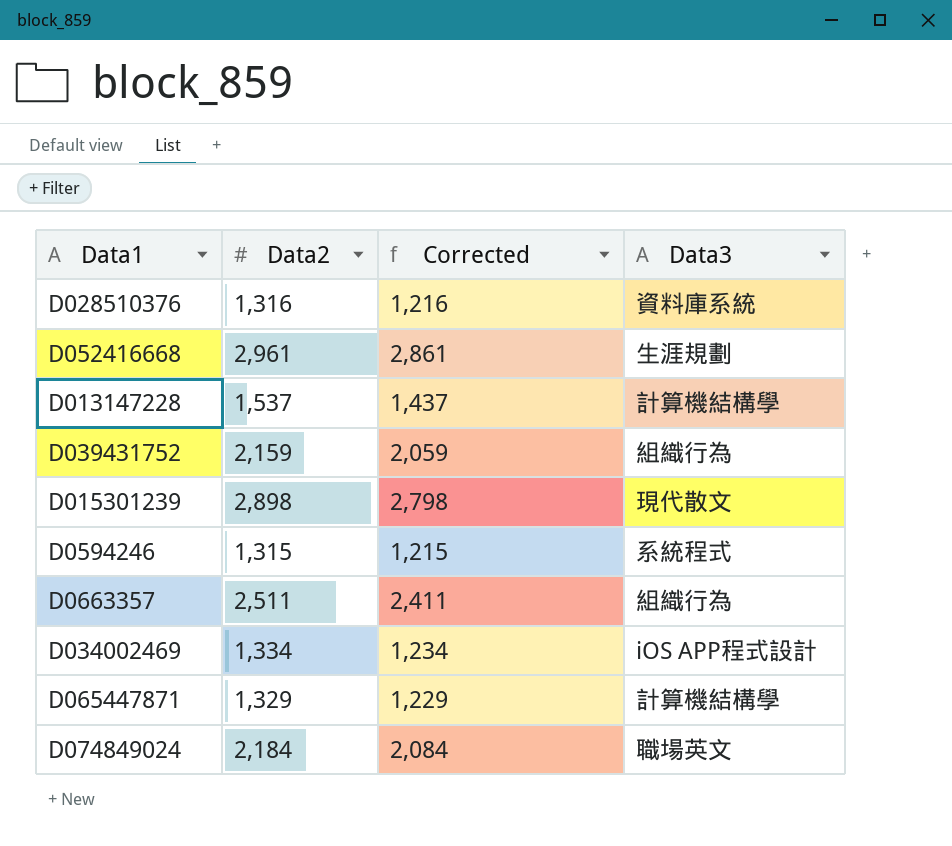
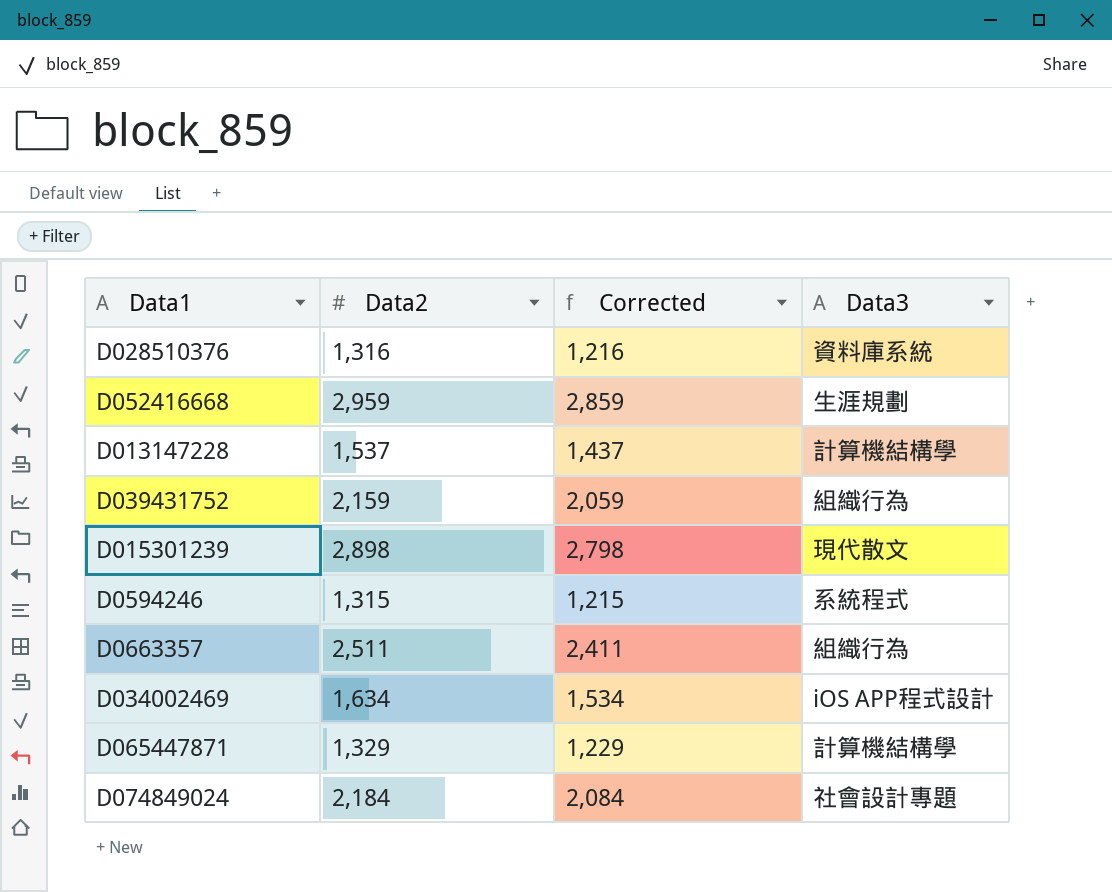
D052416668 | Data2: 2,961 -> 2,959
D052416668 | Corrected: 2,861 -> 2,859
D034002469 | Data2: 1,334 -> 1,634
D034002469 | Corrected: 1,234 -> 1,534
D074849024 | Data3: 職場英文 -> 社會設計專題

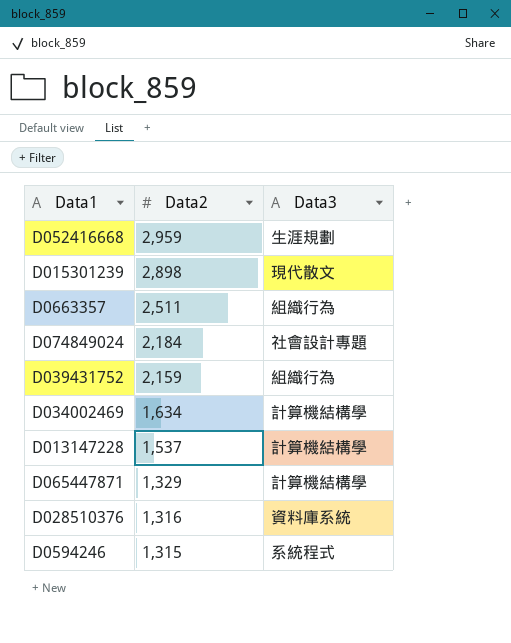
row order: none -> Data2 descending
column Corrected | formula: [Data2] - 100 -> none
D034002469 | Data3: iOS APP程式設計 -> 計算機結構學

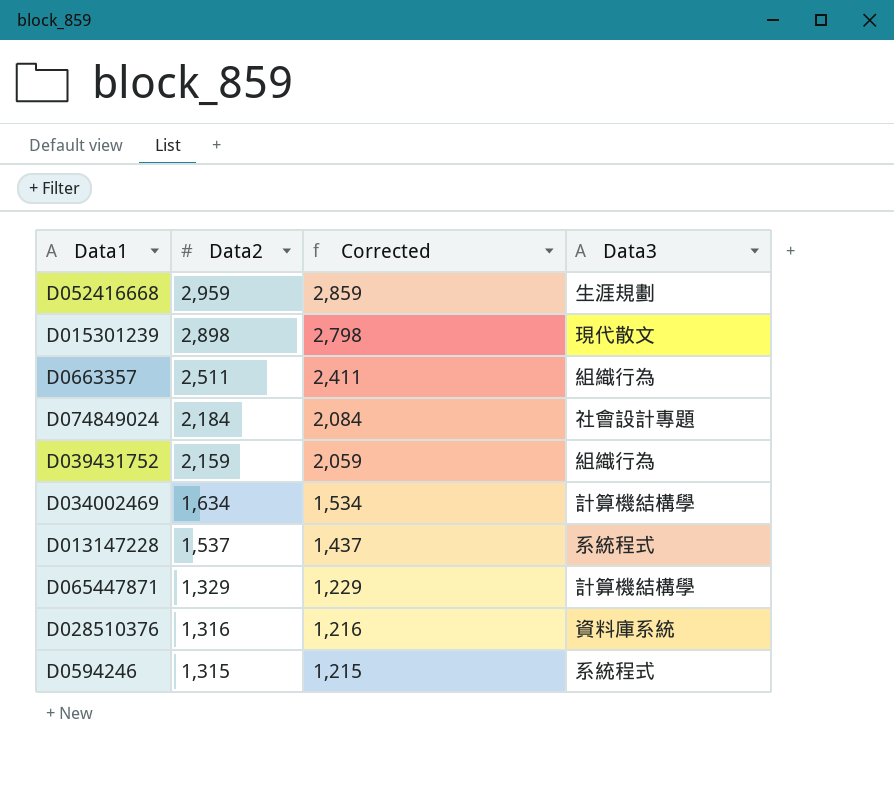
column Corrected | formula: none -> [Data2] - 100
D013147228 | Data3: 計算機結構學 -> 系統程式

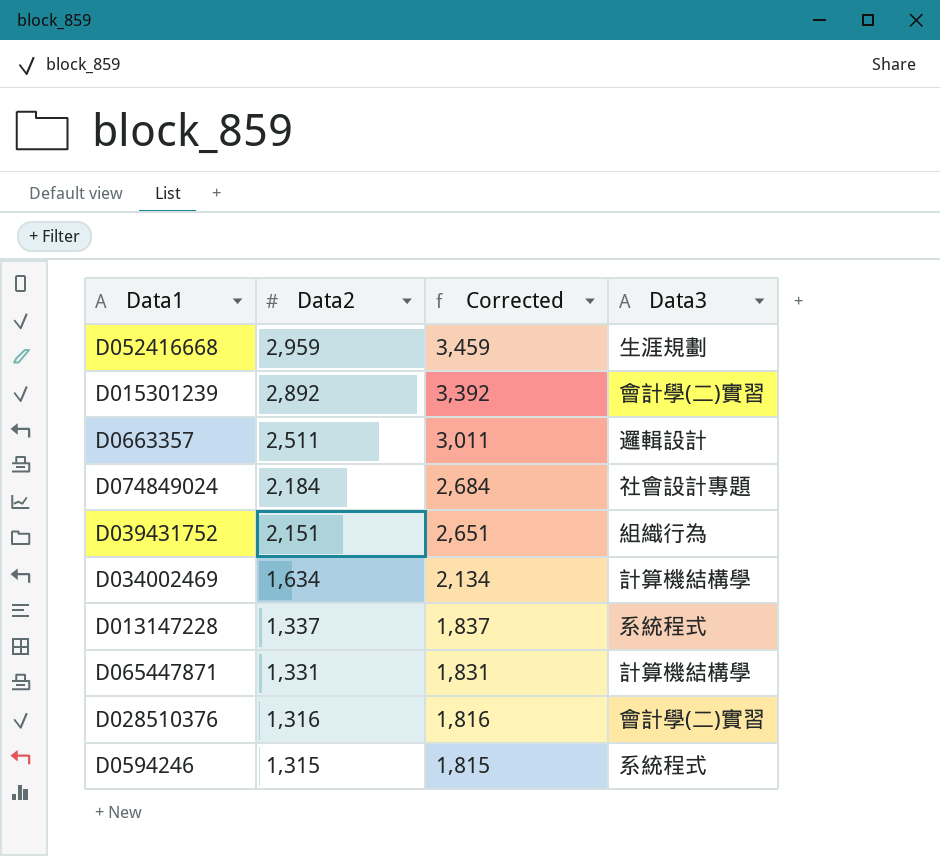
column Corrected | formula: [Data2] - 100 -> [Data2] + 500
D015301239 | Data2: 2,898 -> 2,892
D015301239 | Data3: 現代散文 -> 會計學(二)實習
D0663357 | Data3: 組織行為 -> 邏輯設計
D039431752 | Data2: 2,159 -> 2,151
D013147228 | Data2: 1,537 -> 1,337
D065447871 | Data2: 1,329 -> 1,331
D028510376 | Data3: 資料庫系統 -> 會計學(二)實習

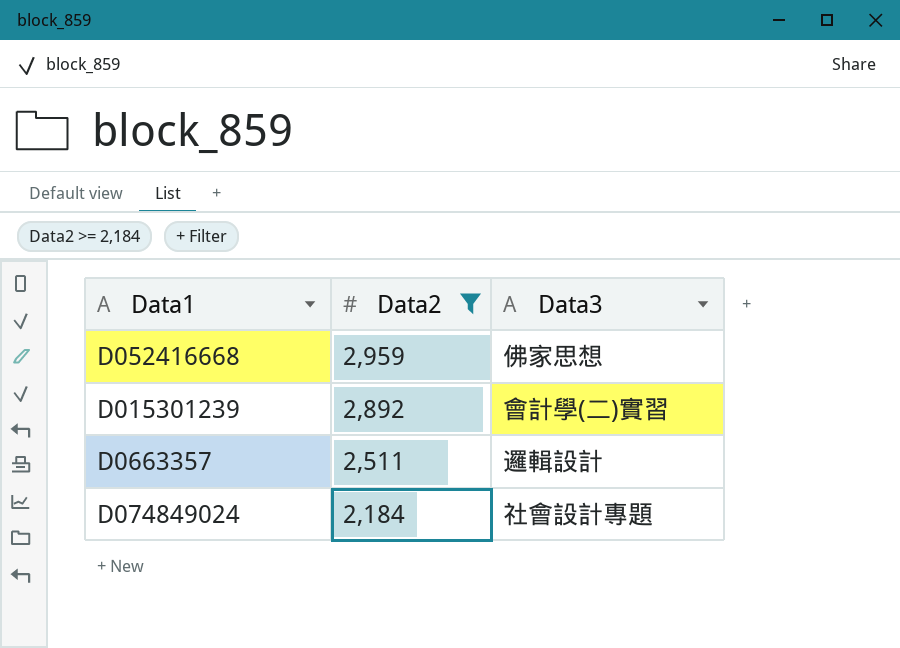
filter: none -> Data2 >= 2,184
column Corrected | formula: [Data2] + 500 -> none
D052416668 | Data3: 生涯規劃 -> 佛家思想

